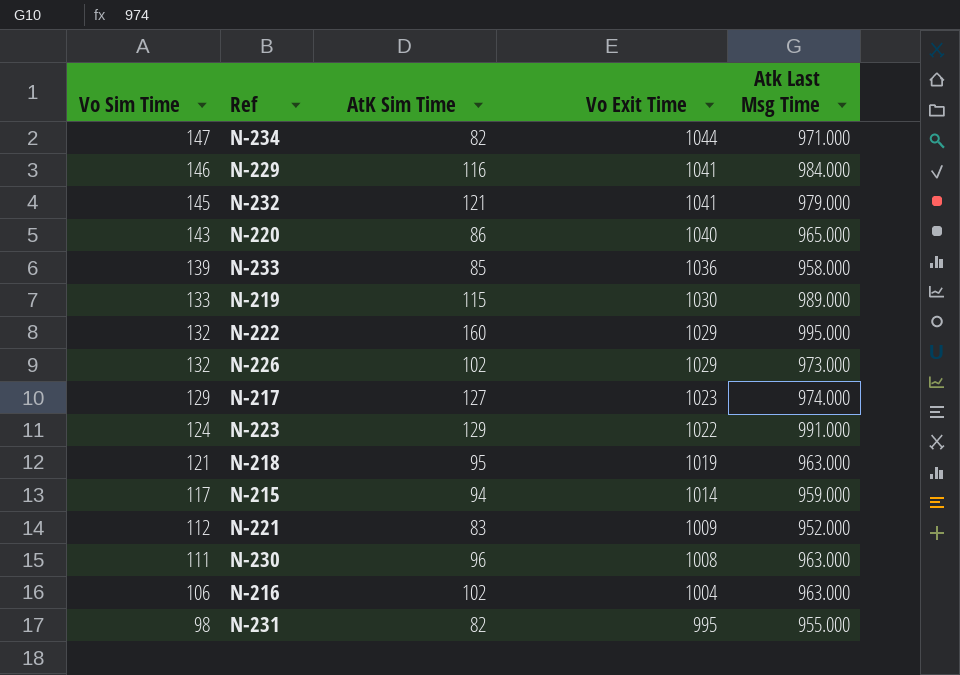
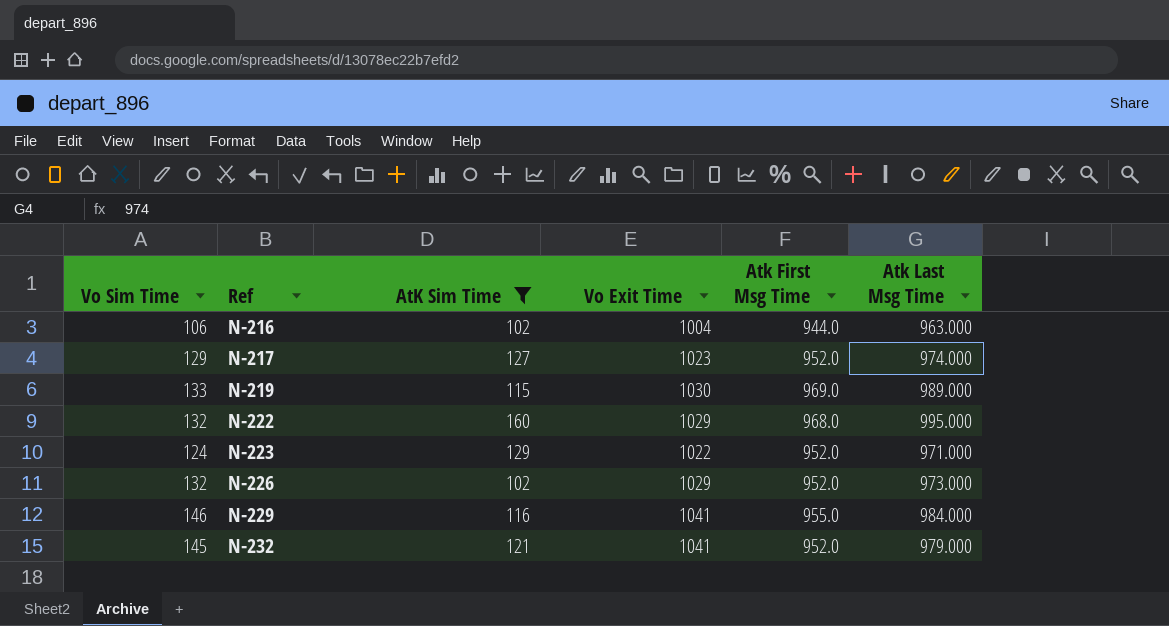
filter: none -> AtK Sim Time >= 102
row order: Vo Sim Time descending -> Ref ascending
column Atk First Msg Time | position: none -> 5
N-223 | Atk Last Msg Time: 991.000 -> 971.000

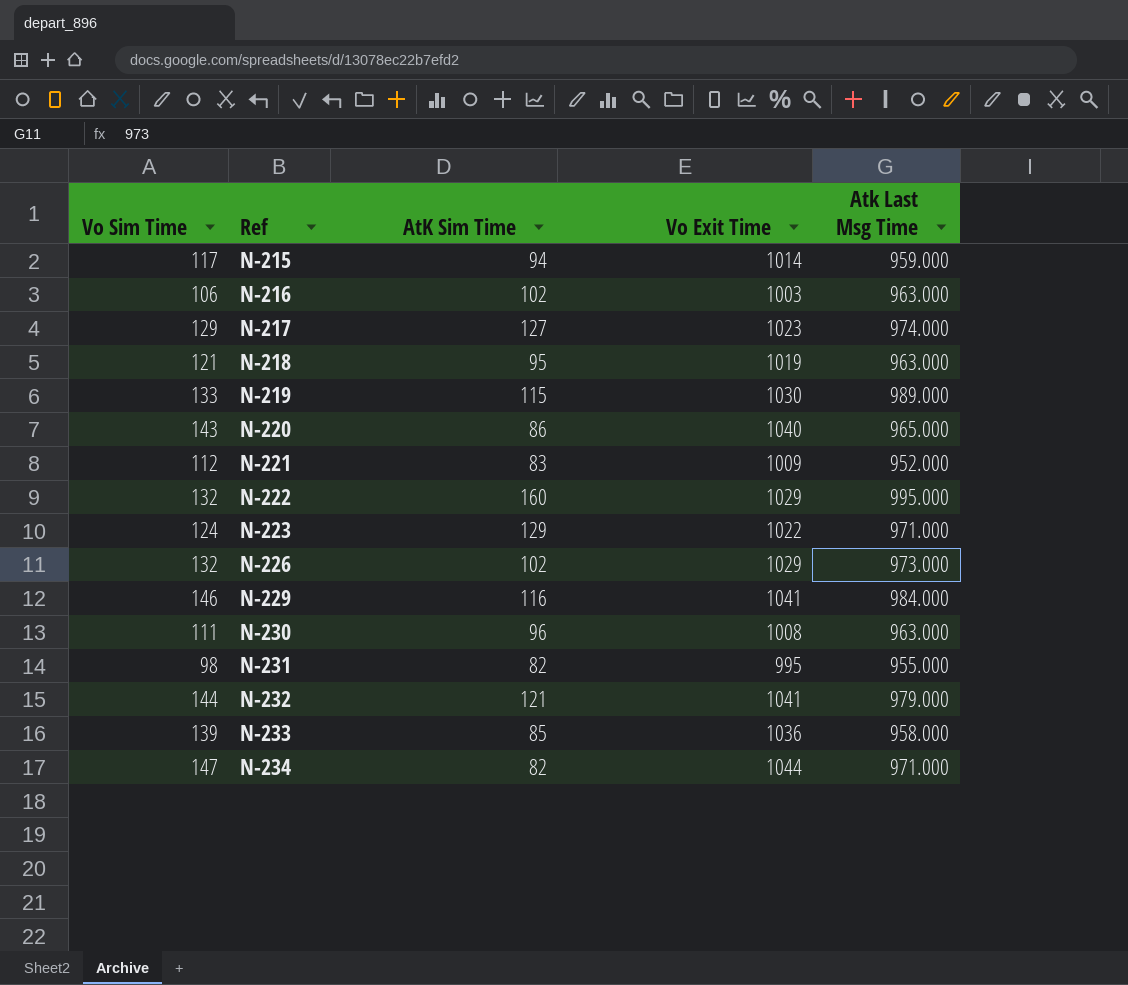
filter: AtK Sim Time >= 102 -> none
column Atk First Msg Time | position: 5 -> none
N-216 | Vo Exit Time: 1004 -> 1003
N-232 | Vo Sim Time: 145 -> 144

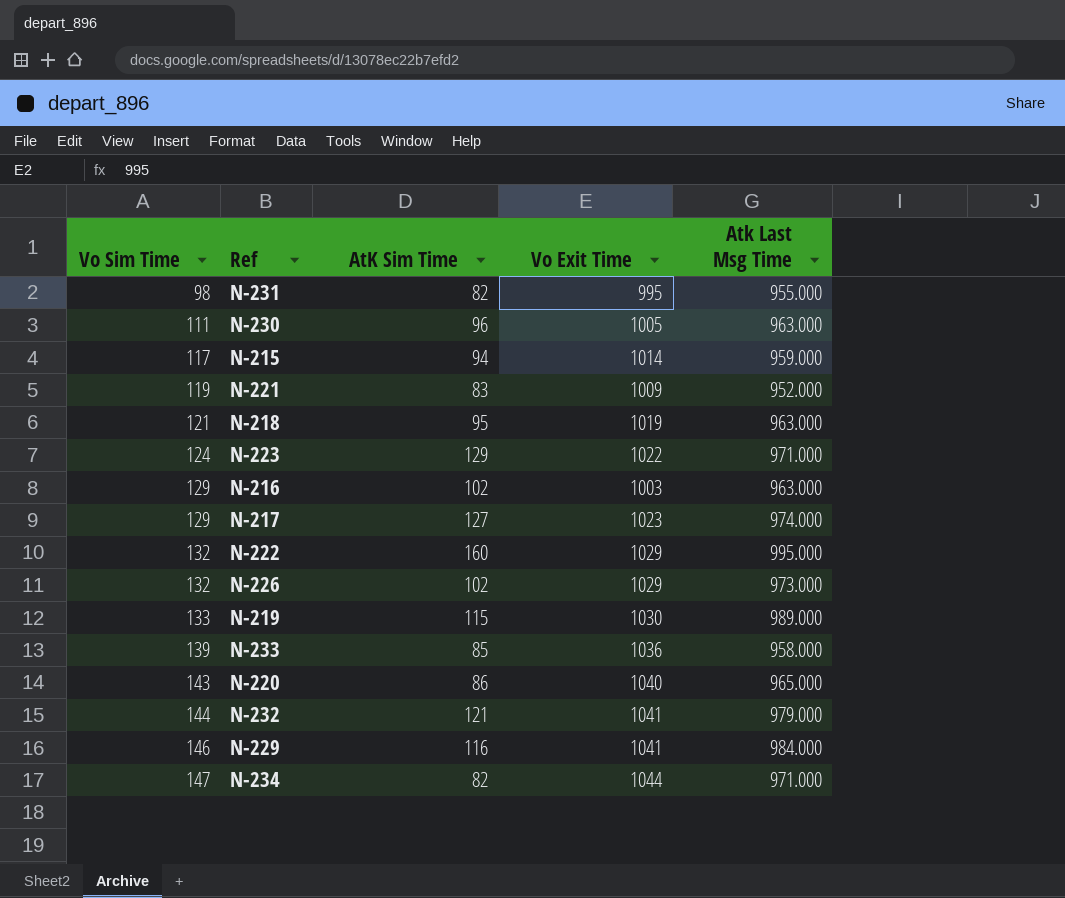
row order: Ref ascending -> Vo Sim Time ascending
N-230 | Vo Exit Time: 1008 -> 1005
N-221 | Vo Sim Time: 112 -> 119
N-216 | Vo Sim Time: 106 -> 129

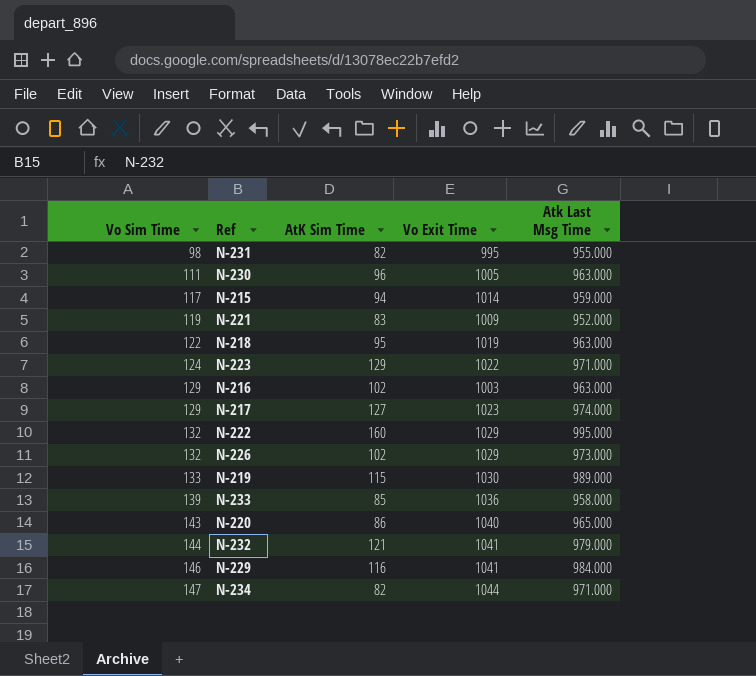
N-218 | Vo Sim Time: 121 -> 122

